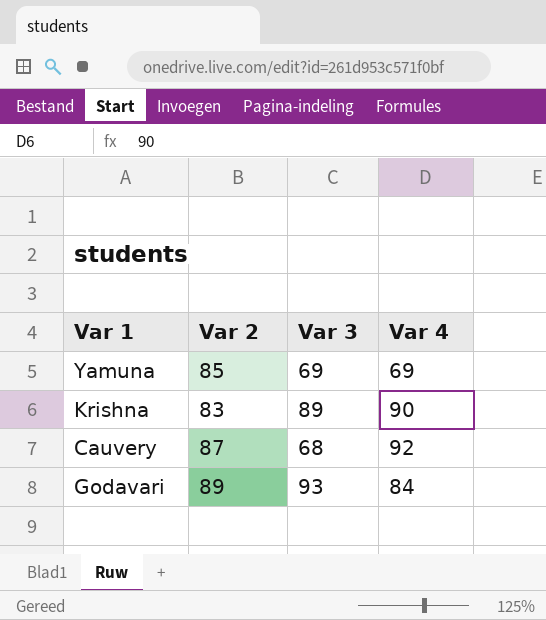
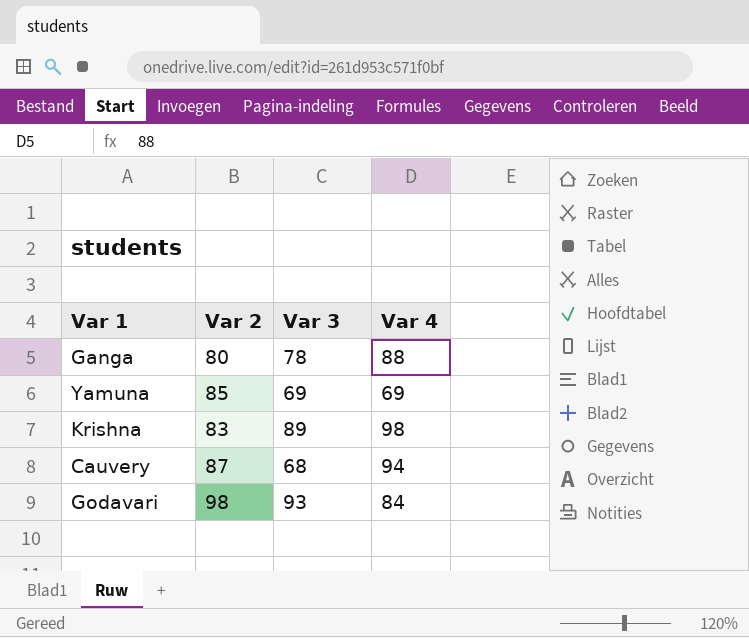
row Ganga: none -> 80 | 78 | 88
Krishna | Var 4: 90 -> 98
Cauvery | Var 4: 92 -> 94
Godavari | Var 2: 89 -> 98

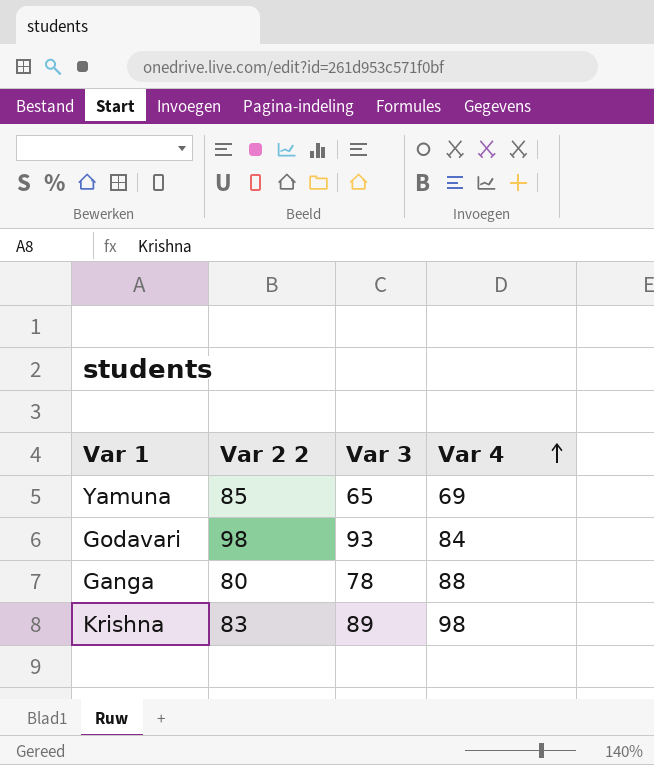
row order: none -> Var 4 ascending
column name: Var 2 -> Var 2 2
row Cauvery: 87 | 68 | 94 -> none
Yamuna | Var 3: 69 -> 65

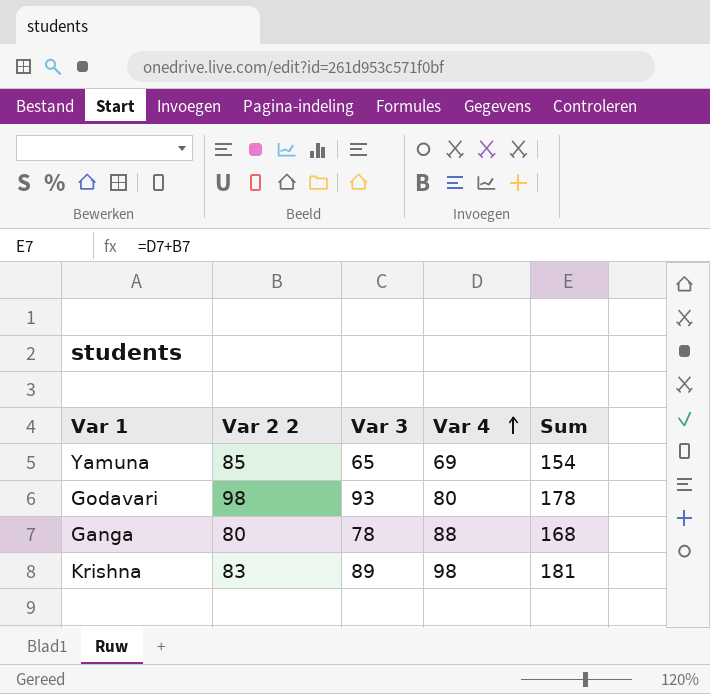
column Sum | formula: none -> [Var 2 2] + [Var 4]
Godavari | Var 4: 84 -> 80

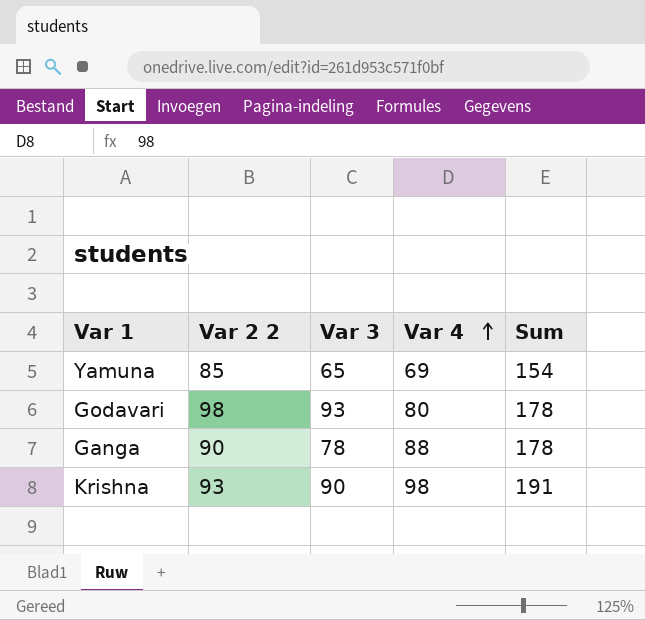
Ganga | Var 2 2: 80 -> 90
Ganga | Sum: 168 -> 178
Krishna | Var 2 2: 83 -> 93
Krishna | Var 3: 89 -> 90
Krishna | Sum: 181 -> 191

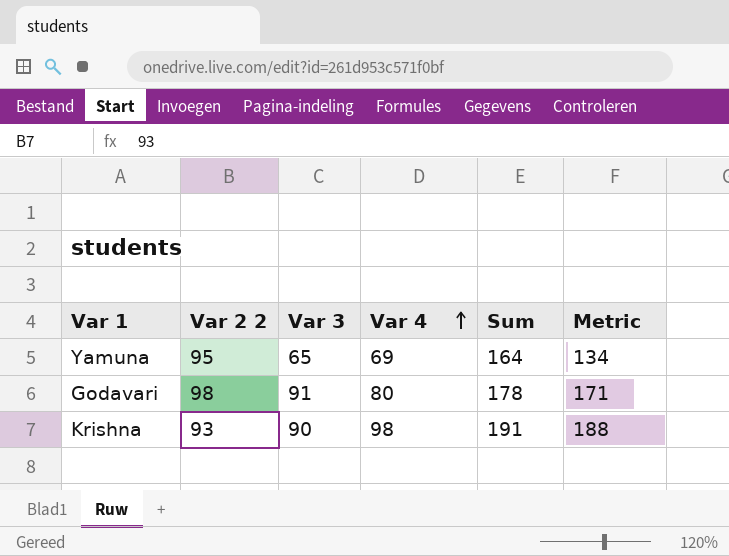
column Metric | formula: none -> [Var 3] + [Var 4]
row Ganga: 90 | 78 | 88 | 178 -> none
Yamuna | Var 2 2: 85 -> 95
Yamuna | Sum: 154 -> 164
Godavari | Var 3: 93 -> 91

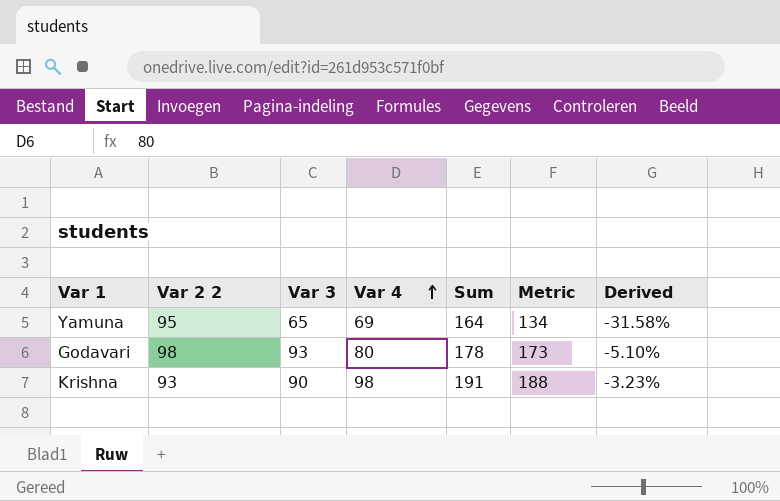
column Derived | formula: none -> ([Var 3] - [Var 2 2]) / [Var 2 2]
Godavari | Var 3: 91 -> 93
Godavari | Metric: 171 -> 173

